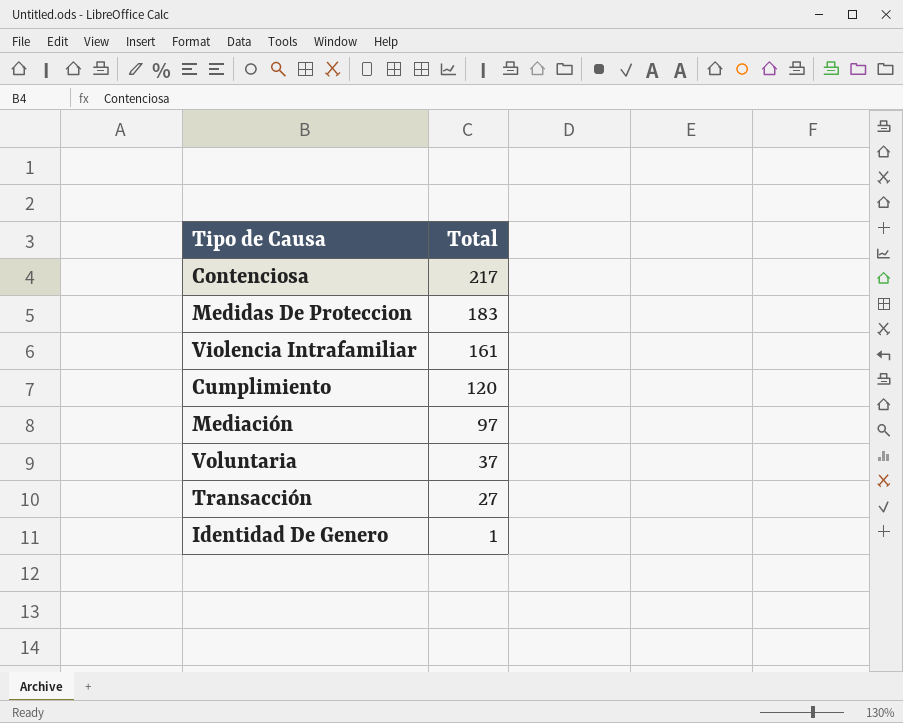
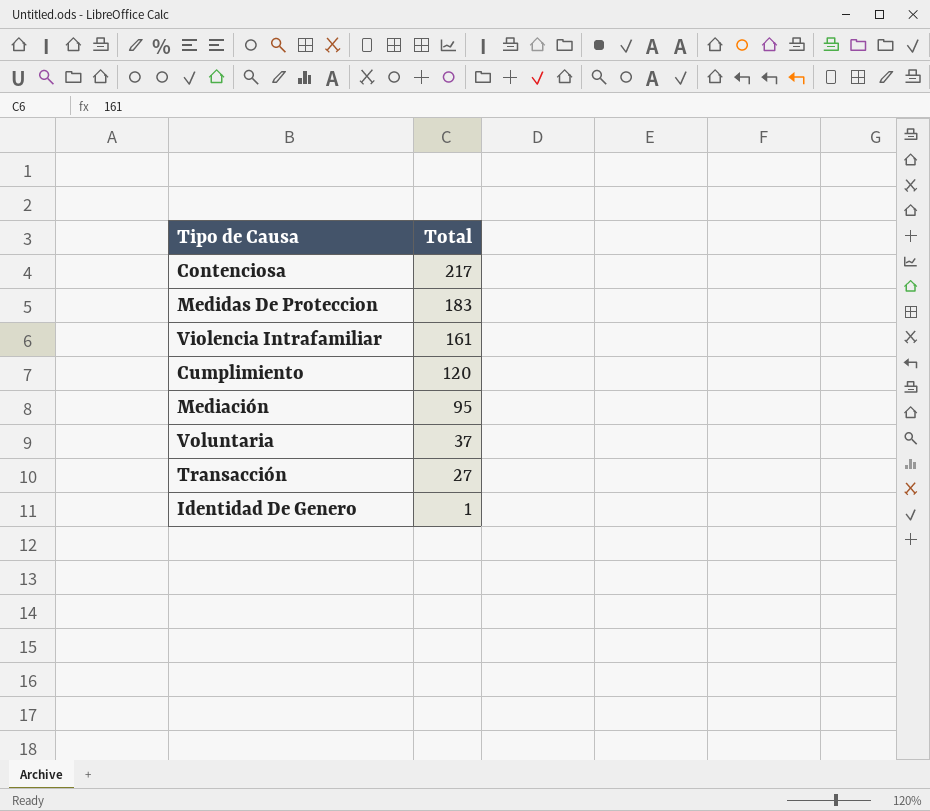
Mediación | Total: 97 -> 95

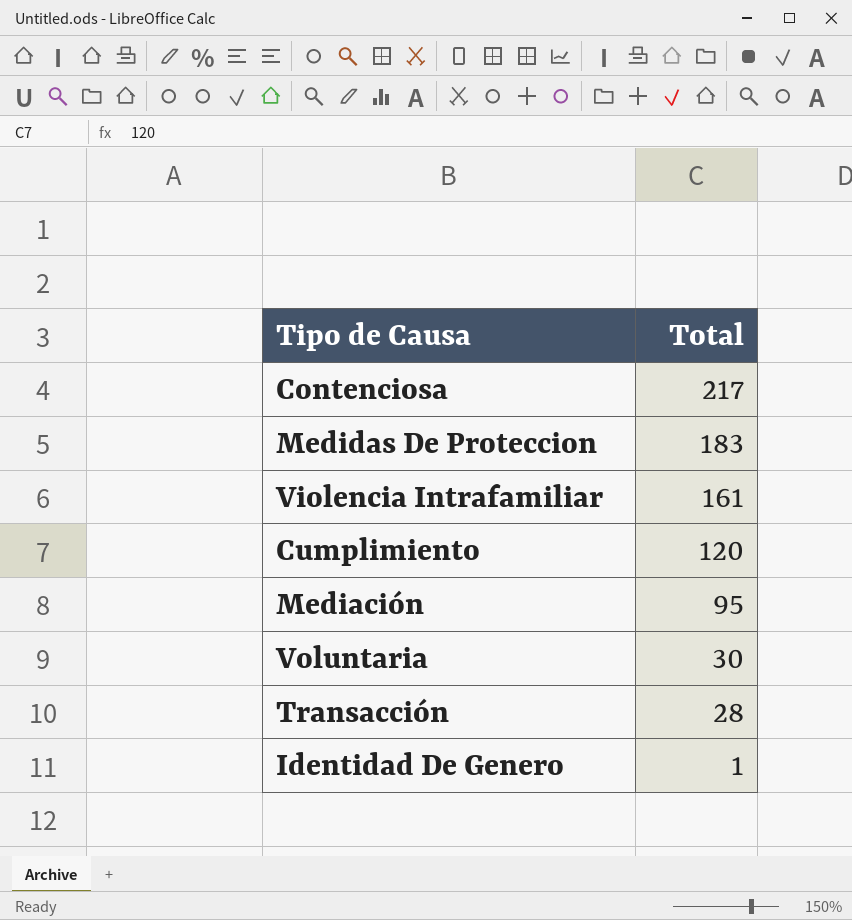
Voluntaria | Total: 37 -> 30
Transacción | Total: 27 -> 28

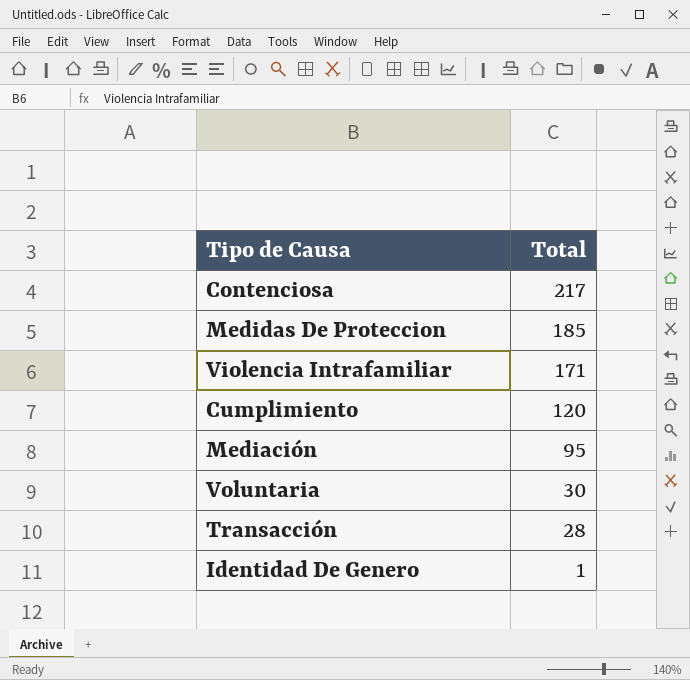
Medidas De Proteccion | Total: 183 -> 185
Violencia Intrafamiliar | Total: 161 -> 171

